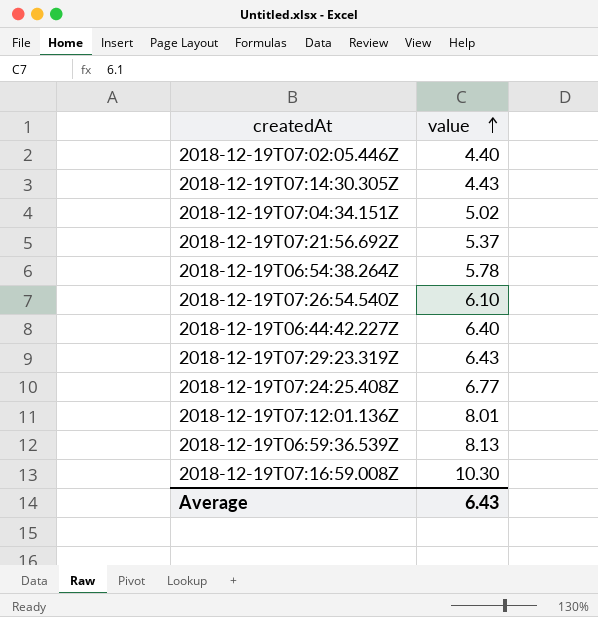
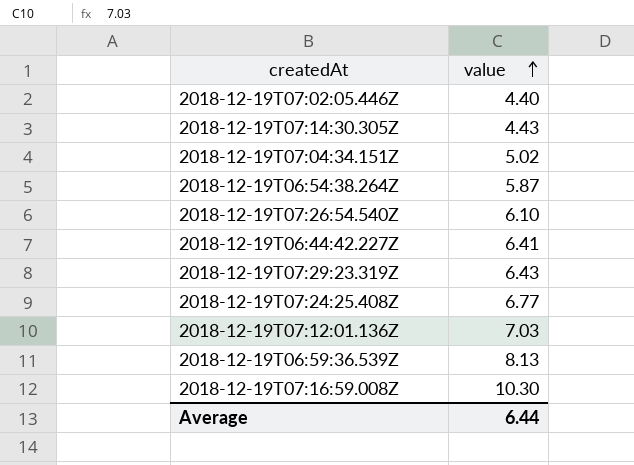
row 2018-12-19T07:21:56.692Z: 5.37 -> none
2018-12-19T06:54:38.264Z | value: 5.78 -> 5.87
2018-12-19T06:44:42.227Z | value: 6.40 -> 6.41
2018-12-19T07:12:01.136Z | value: 8.01 -> 7.03
Average | value: 6.43 -> 6.44

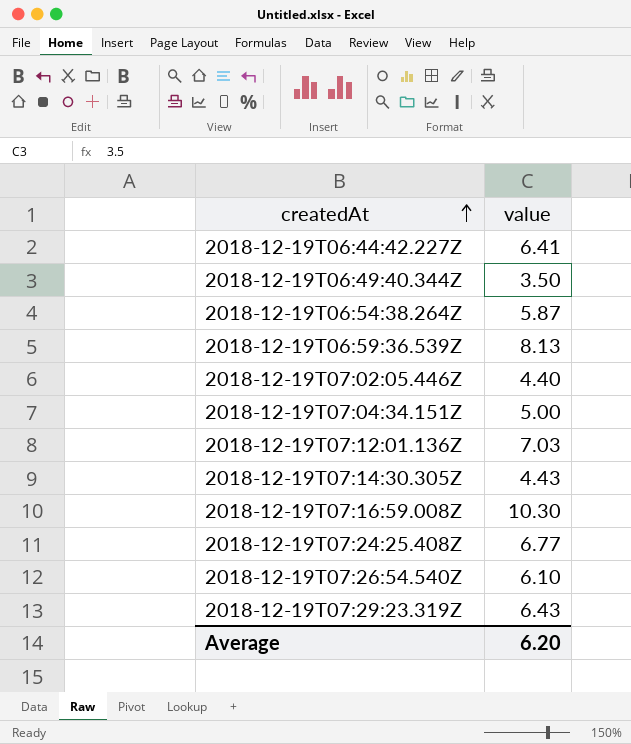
row order: value ascending -> createdAt ascending
row 2018-12-19T06:49:40.344Z: none -> 3.50
2018-12-19T07:04:34.151Z | value: 5.02 -> 5.00
Average | value: 6.44 -> 6.20

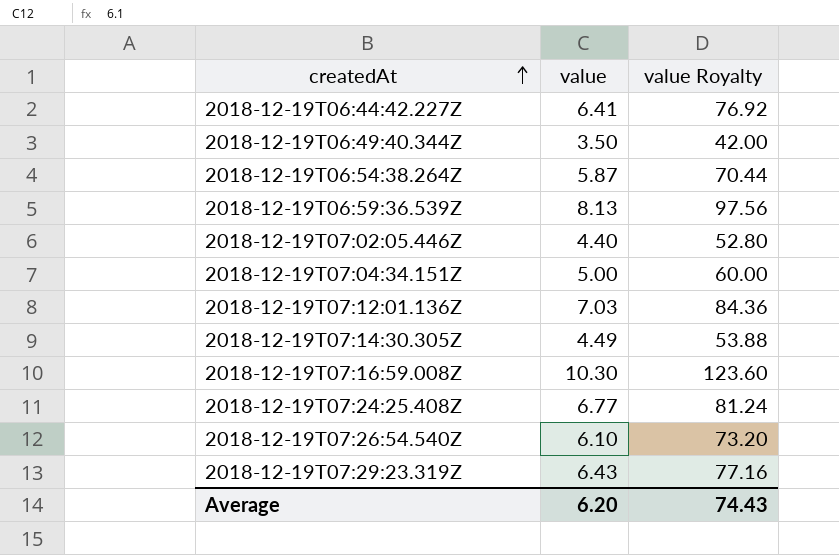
column value Royalty | formula: none -> [value] * 12
2018-12-19T07:14:30.305Z | value: 4.43 -> 4.49

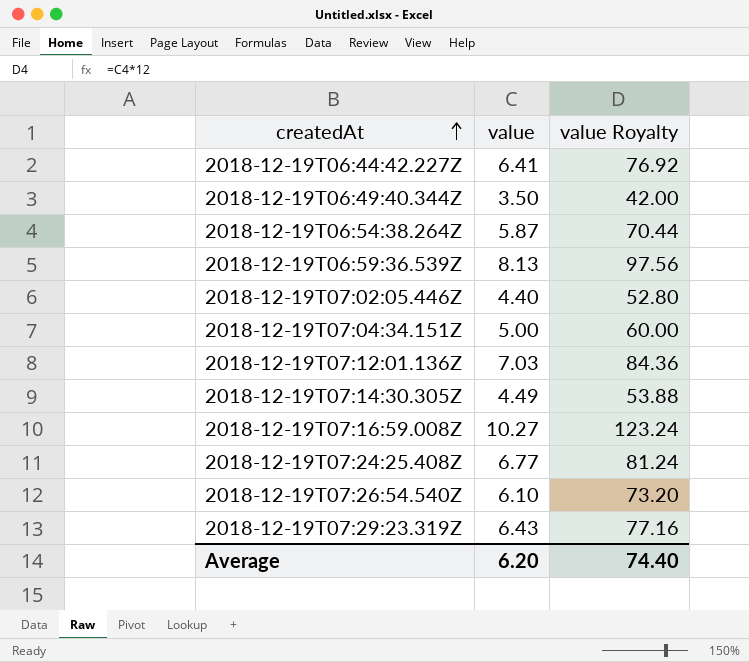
2018-12-19T07:16:59.008Z | value: 10.30 -> 10.27
2018-12-19T07:16:59.008Z | value Royalty: 123.60 -> 123.24
Average | value Royalty: 74.43 -> 74.40

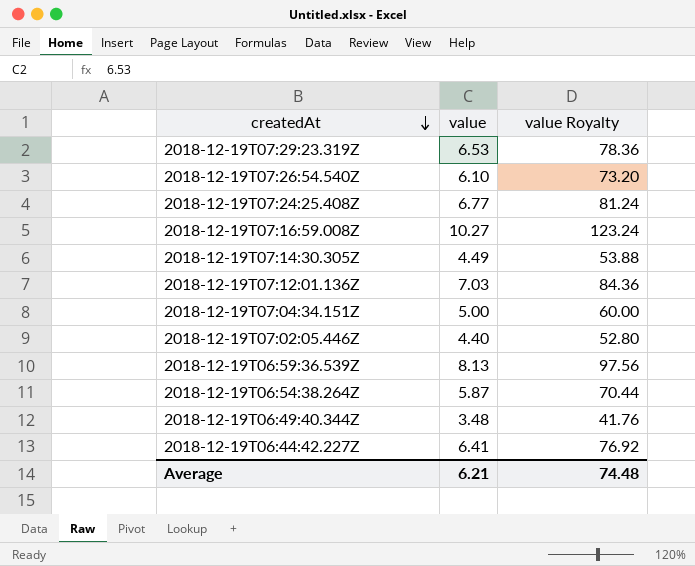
row order: createdAt ascending -> createdAt descending
2018-12-19T07:29:23.319Z | value: 6.43 -> 6.53
2018-12-19T07:29:23.319Z | value Royalty: 77.16 -> 78.36
2018-12-19T06:49:40.344Z | value: 3.50 -> 3.48
2018-12-19T06:49:40.344Z | value Royalty: 42.00 -> 41.76
Average | value: 6.20 -> 6.21
Average | value Royalty: 74.40 -> 74.48

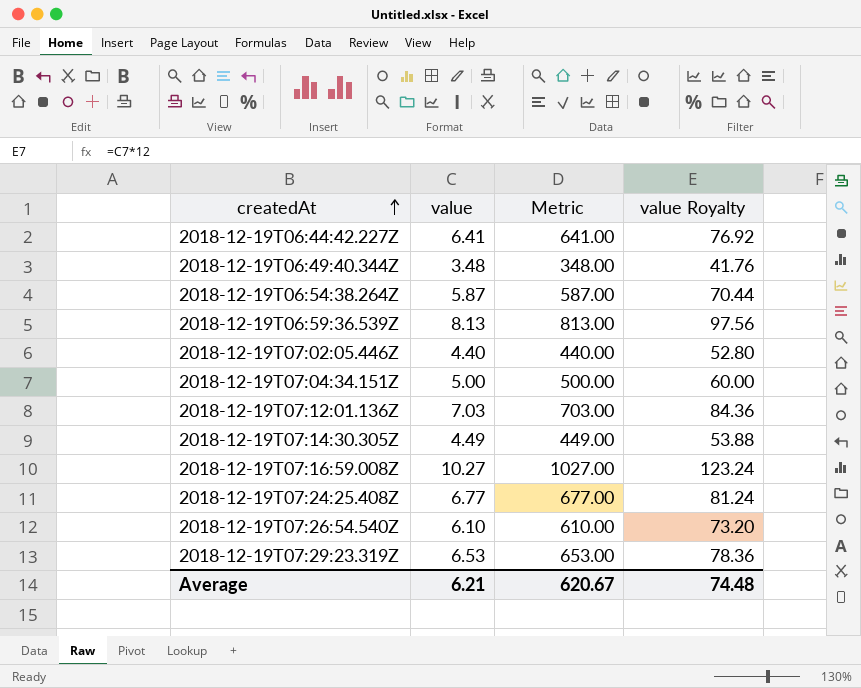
row order: createdAt descending -> createdAt ascending
column Metric | formula: none -> [value] * 100

